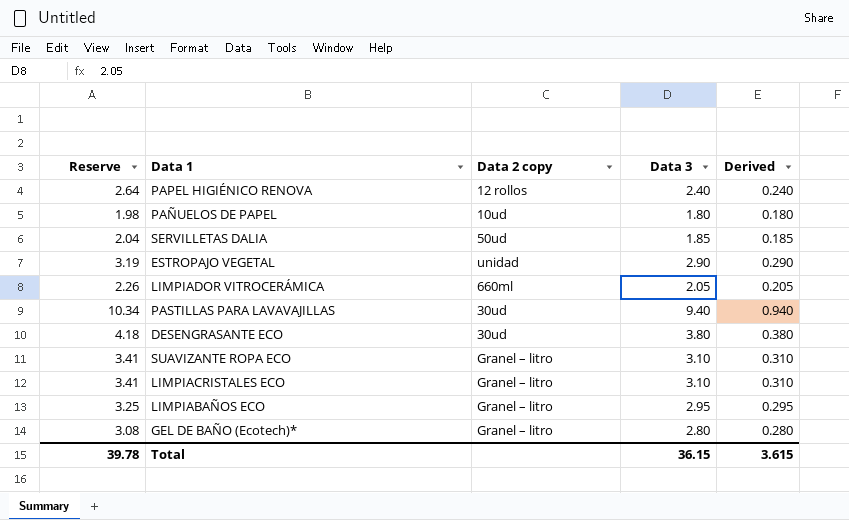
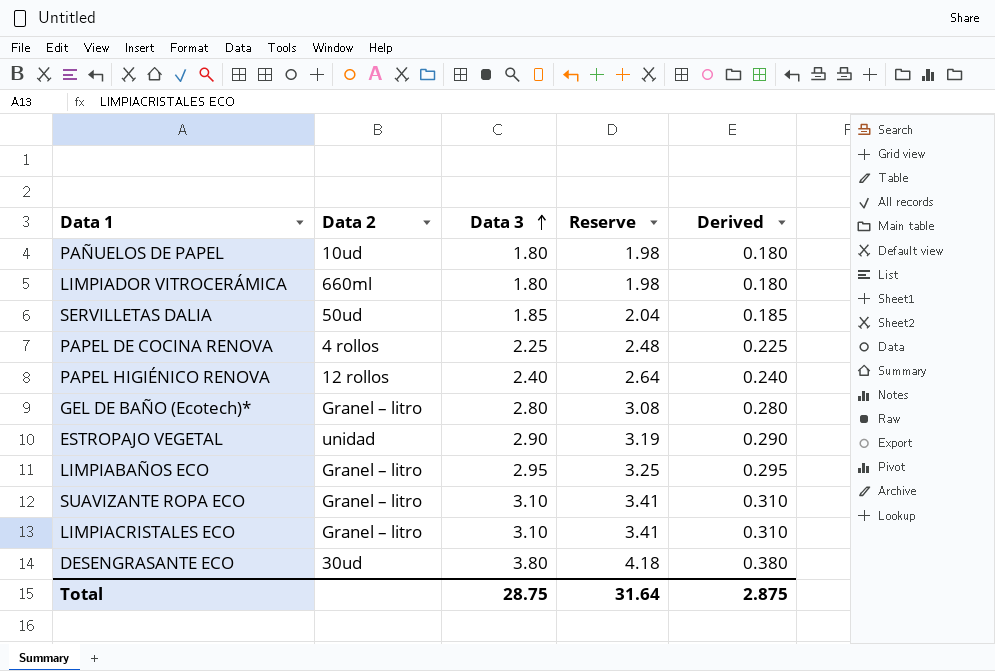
row order: none -> Data 3 ascending
column name: Data 2 copy -> Data 2
column Reserve | position: 1 -> 4
row PASTILLAS PARA LAVAVAJILLAS: 10.34 | 30ud | 9.40 | 0.940 -> none
LIMPIADOR VITROCERÁMICA | Data 3: 2.05 -> 1.80
LIMPIADOR VITROCERÁMICA | Reserve: 2.26 -> 1.98
LIMPIADOR VITROCERÁMICA | Derived: 0.205 -> 0.180
row PAPEL DE COCINA RENOVA: none -> 4 rollos | 2.25 | 2.48 | 0.225
Total | Data 3: 36.15 -> 28.75
Total | Reserve: 39.78 -> 31.64
Total | Derived: 3.615 -> 2.875

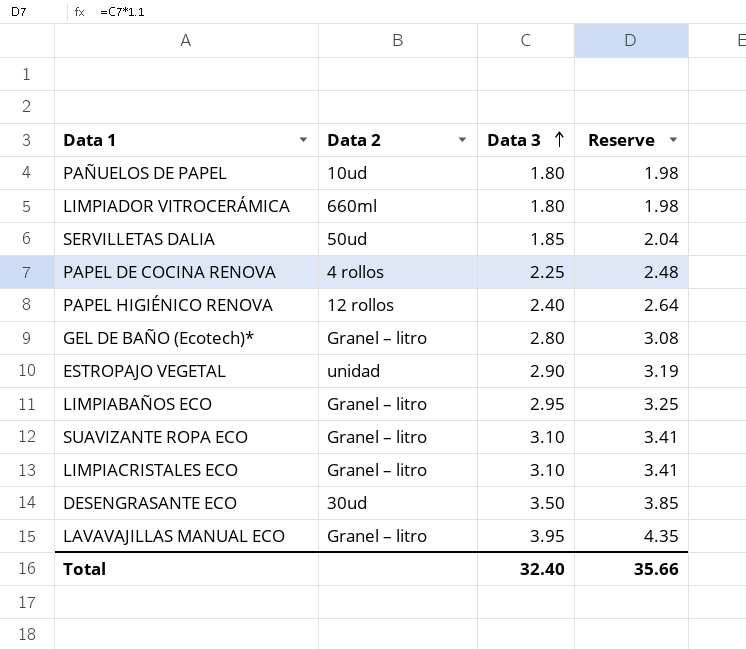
column Derived | formula: [Data 3] * 0.1 -> none
DESENGRASANTE ECO | Data 3: 3.80 -> 3.50
DESENGRASANTE ECO | Reserve: 4.18 -> 3.85
row LAVAVAJILLAS MANUAL ECO: none -> Granel – litro | 3.95 | 4.35
Total | Data 3: 28.75 -> 32.40
Total | Reserve: 31.64 -> 35.66

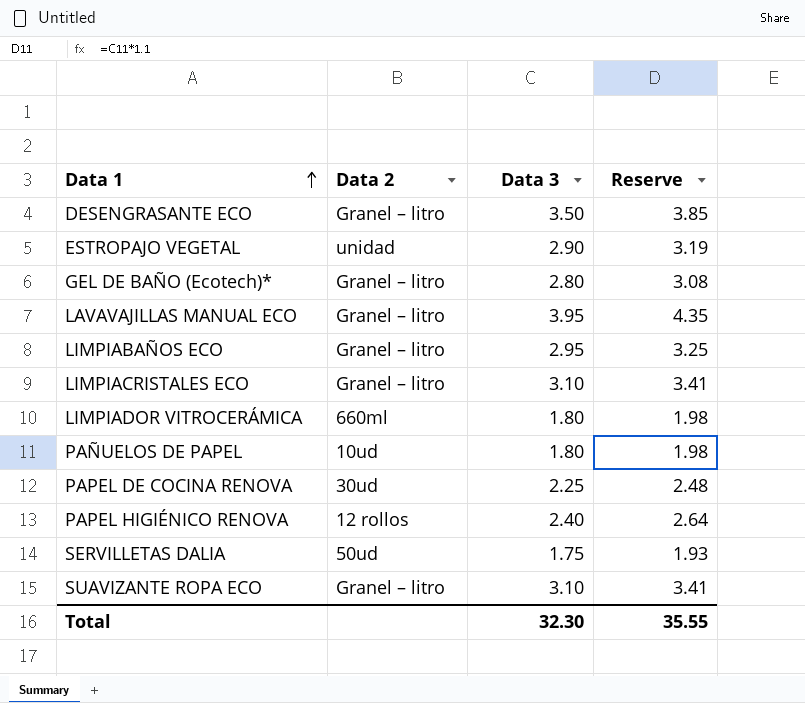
row order: Data 3 ascending -> Data 1 ascending
DESENGRASANTE ECO | Data 2: 30ud -> Granel – litro
PAPEL DE COCINA RENOVA | Data 2: 4 rollos -> 30ud
SERVILLETAS DALIA | Data 3: 1.85 -> 1.75
SERVILLETAS DALIA | Reserve: 2.04 -> 1.93
Total | Data 3: 32.40 -> 32.30
Total | Reserve: 35.66 -> 35.55

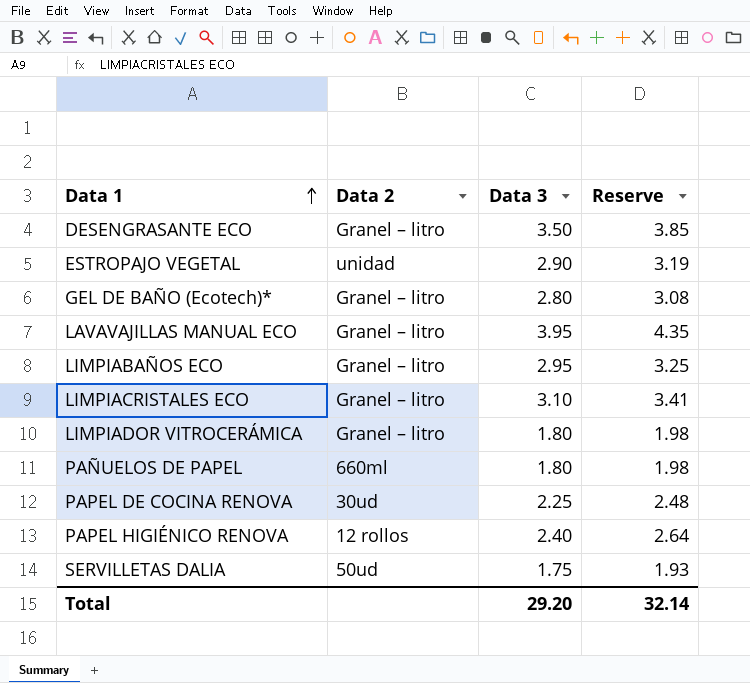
row SUAVIZANTE ROPA ECO: Granel – litro | 3.10 | 3.41 -> none
LIMPIADOR VITROCERÁMICA | Data 2: 660ml -> Granel – litro
PAÑUELOS DE PAPEL | Data 2: 10ud -> 660ml
Total | Data 3: 32.30 -> 29.20
Total | Reserve: 35.55 -> 32.14

